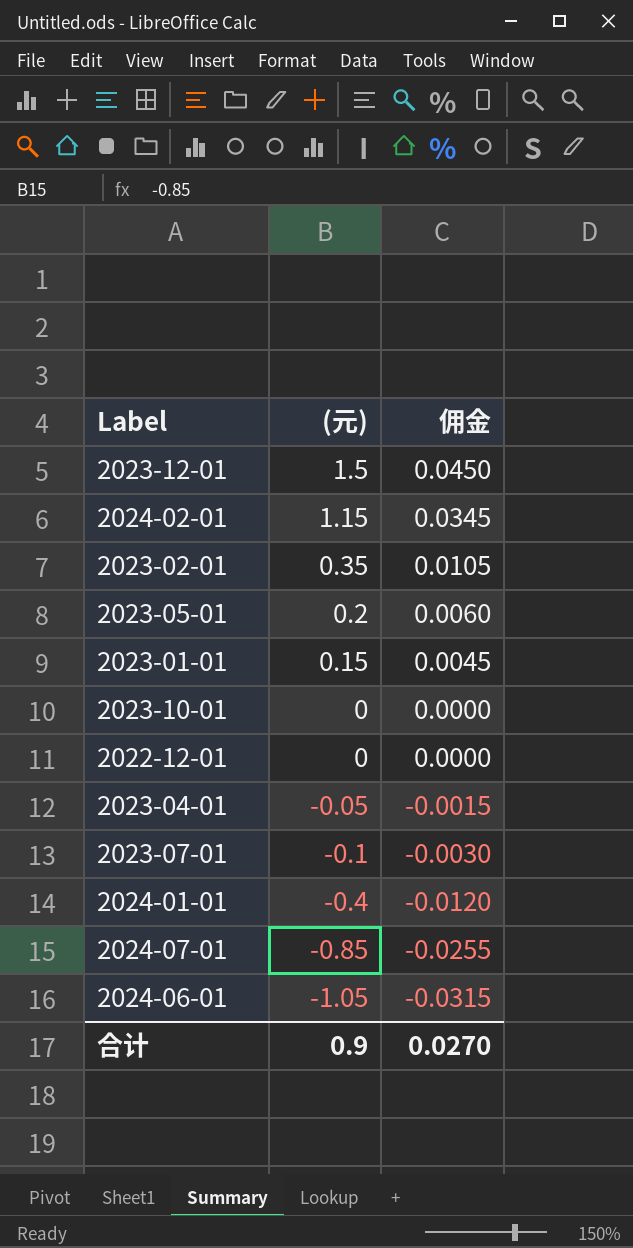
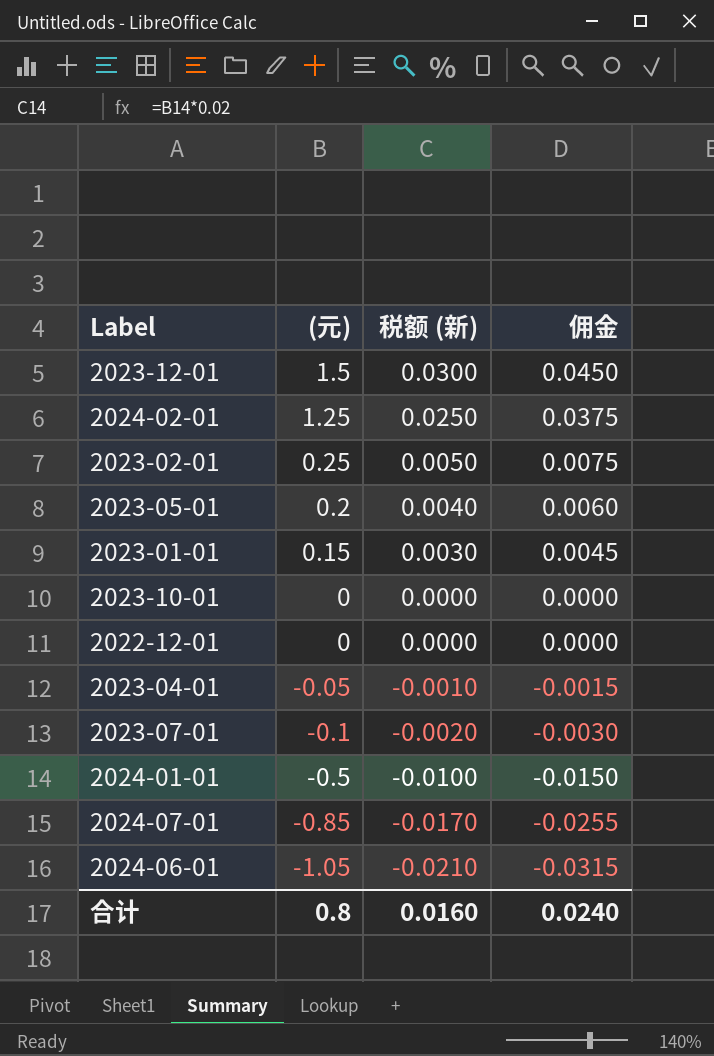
column 税额 (新) | formula: none -> [(元)] * 0.02
2024-02-01 | (元): 1.15 -> 1.25
2024-02-01 | 佣金: 0.0345 -> 0.0375
2023-02-01 | (元): 0.35 -> 0.25
2023-02-01 | 佣金: 0.0105 -> 0.0075
2024-01-01 | (元): -0.4 -> -0.5
2024-01-01 | 佣金: -0.0120 -> -0.0150
合计 | (元): 0.9 -> 0.8
合计 | 佣金: 0.0270 -> 0.0240

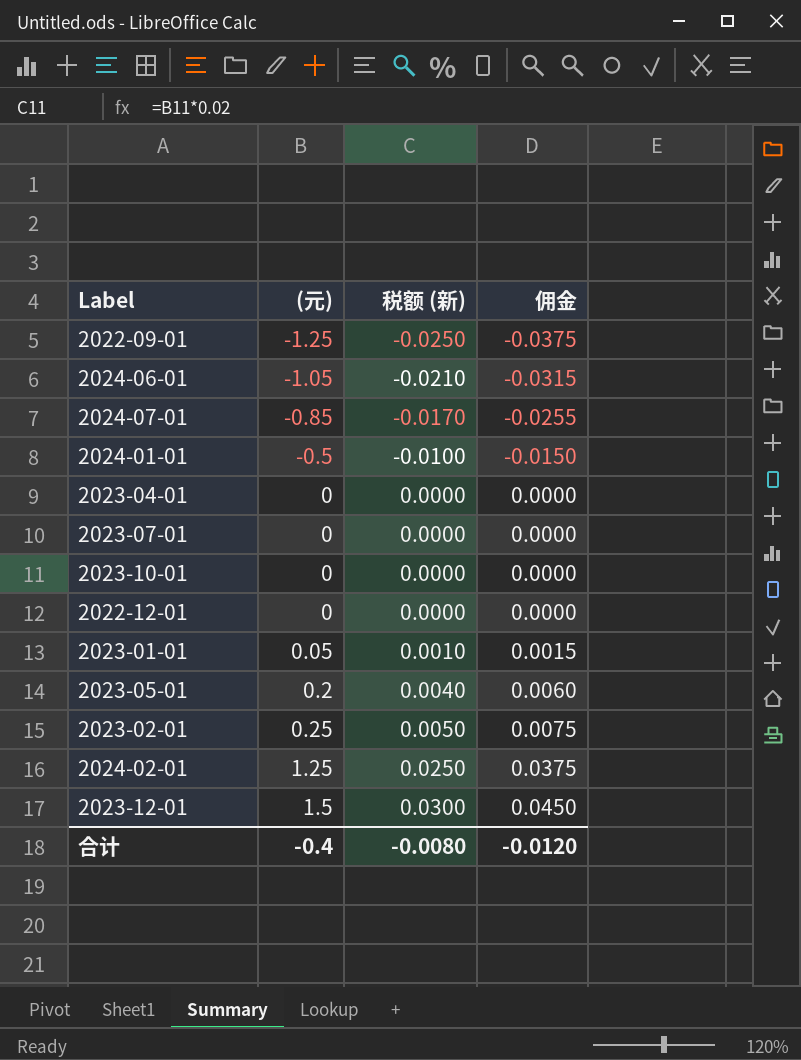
row order: (元) descending -> (元) ascending
row 2022-09-01: none -> -1.25 | -0.0250 | -0.0375
2023-04-01 | (元): -0.05 -> 0
2023-04-01 | 税额 (新): -0.0010 -> 0.0000
2023-04-01 | 佣金: -0.0015 -> 0.0000
2023-07-01 | (元): -0.1 -> 0
2023-07-01 | 税额 (新): -0.0020 -> 0.0000
2023-07-01 | 佣金: -0.0030 -> 0.0000
2023-01-01 | (元): 0.15 -> 0.05
2023-01-01 | 税额 (新): 0.0030 -> 0.0010
2023-01-01 | 佣金: 0.0045 -> 0.0015
合计 | (元): 0.8 -> -0.4
合计 | 税额 (新): 0.0160 -> -0.0080
合计 | 佣金: 0.0240 -> -0.0120

